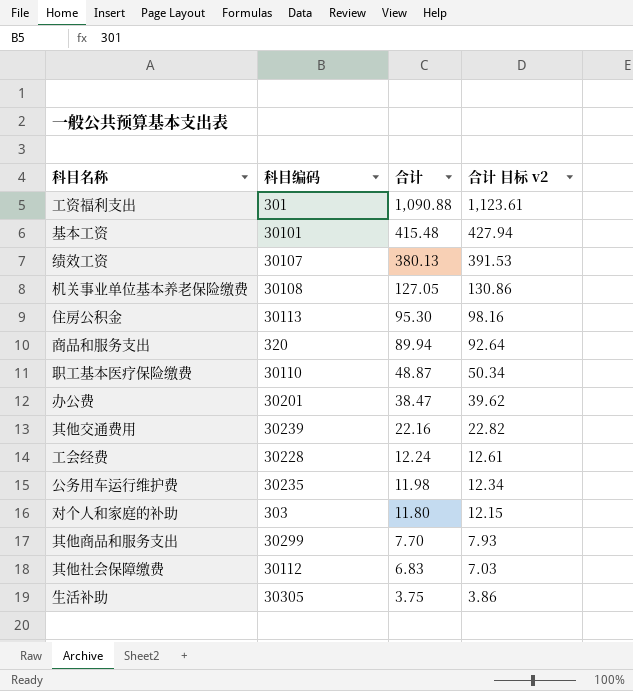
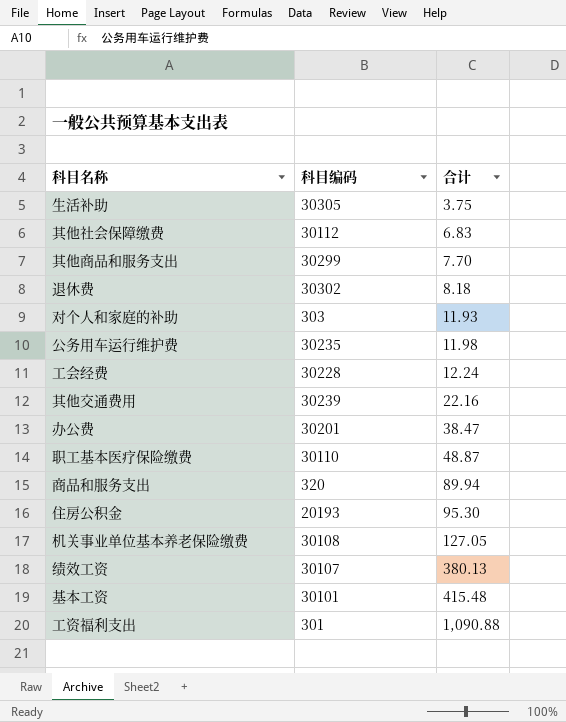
row order: 合计 descending -> 合计 ascending
column 合计 目标 v2 | formula: [合计] * 1.03 -> none
row 退休费: none -> 30302 | 8.18
对个人和家庭的补助 | 合计: 11.80 -> 11.93
住房公积金 | 科目编码: 30113 -> 20193

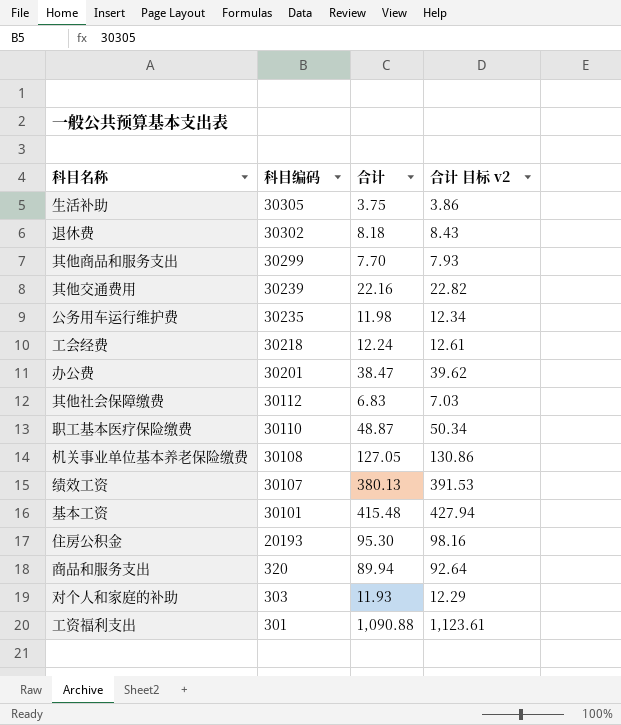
row order: 合计 ascending -> 科目编码 descending
column 合计 目标 v2 | formula: none -> [合计] * 1.03
工会经费 | 科目编码: 30228 -> 30218

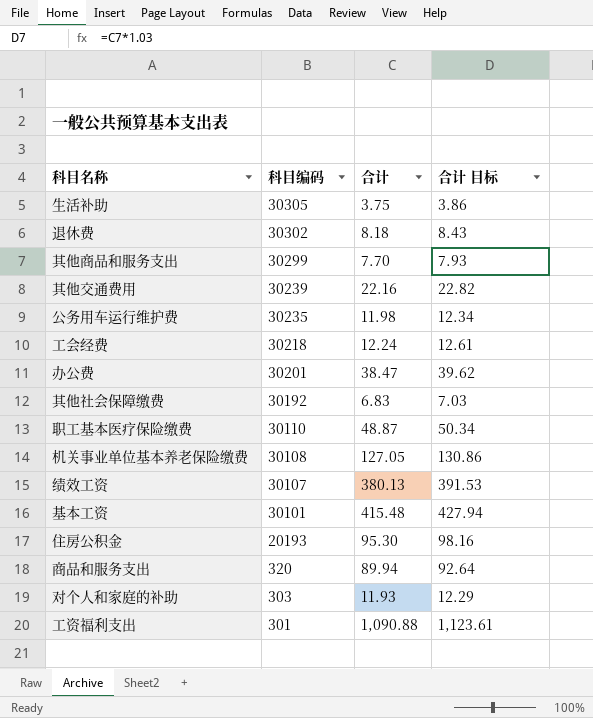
column name: 合计 目标 v2 -> 合计 目标
其他社会保障缴费 | 科目编码: 30112 -> 30192

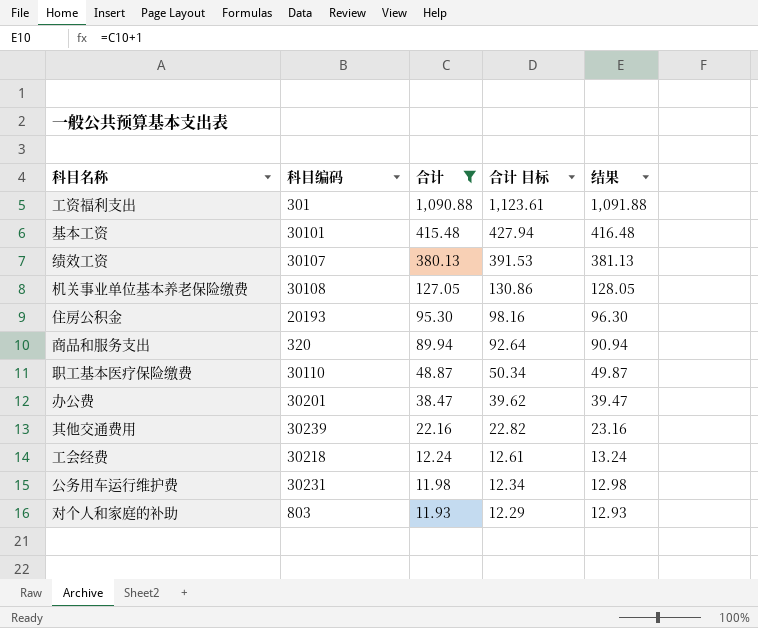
filter: none -> 合计 >= 11.93
row order: 科目编码 descending -> 合计 descending
column 结果 | formula: none -> [合计] + 1
公务用车运行维护费 | 科目编码: 30235 -> 30231
对个人和家庭的补助 | 科目编码: 303 -> 803

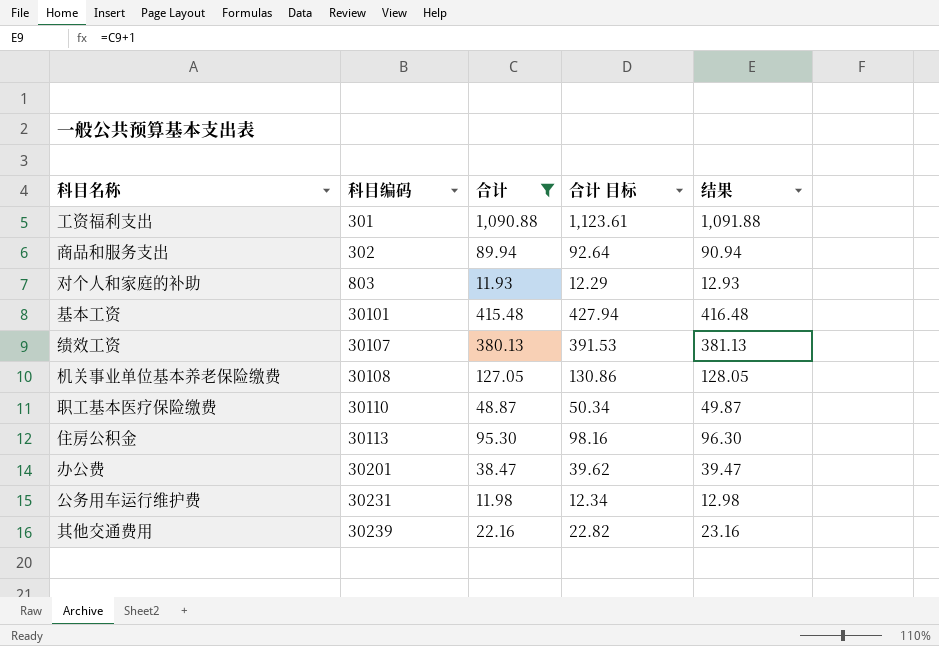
row order: 合计 descending -> 科目编码 ascending
row 工会经费: 30218 | 12.24 | 12.61 | 13.24 -> none
商品和服务支出 | 科目编码: 320 -> 302
住房公积金 | 科目编码: 20193 -> 30113

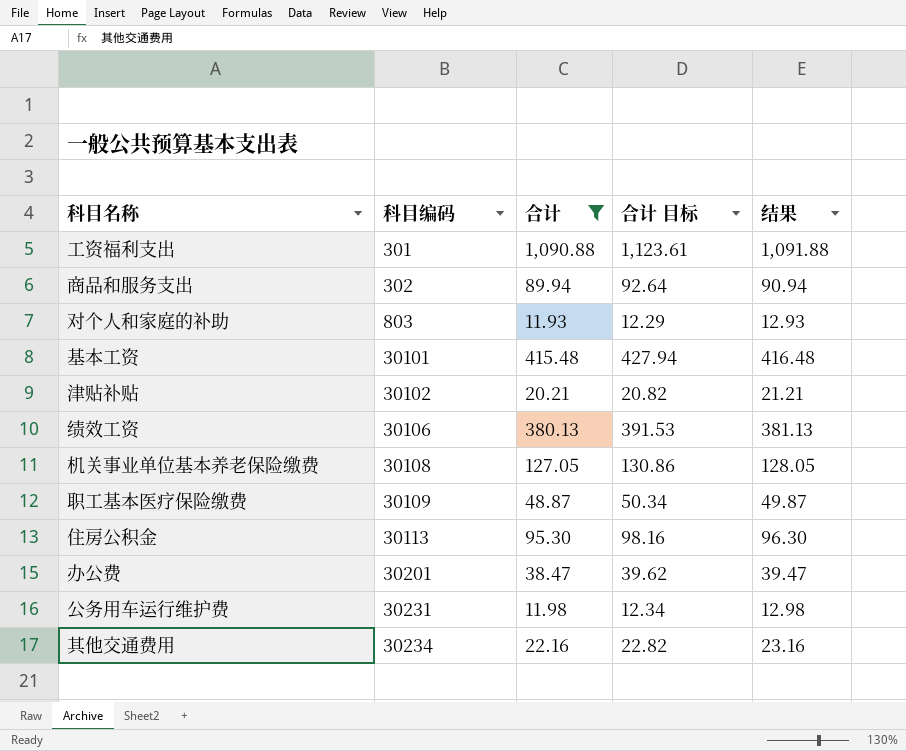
row 津贴补贴: none -> 30102 | 20.21 | 20.82 | 21.21
绩效工资 | 科目编码: 30107 -> 30106
职工基本医疗保险缴费 | 科目编码: 30110 -> 30109
其他交通费用 | 科目编码: 30239 -> 30234

